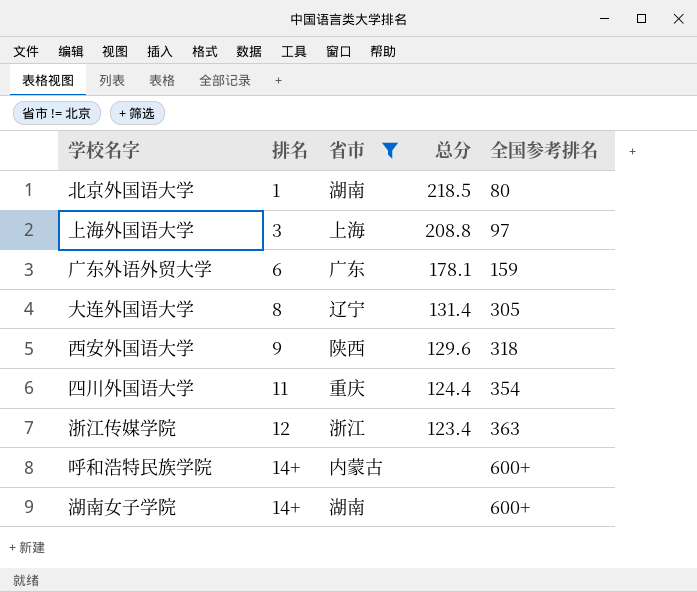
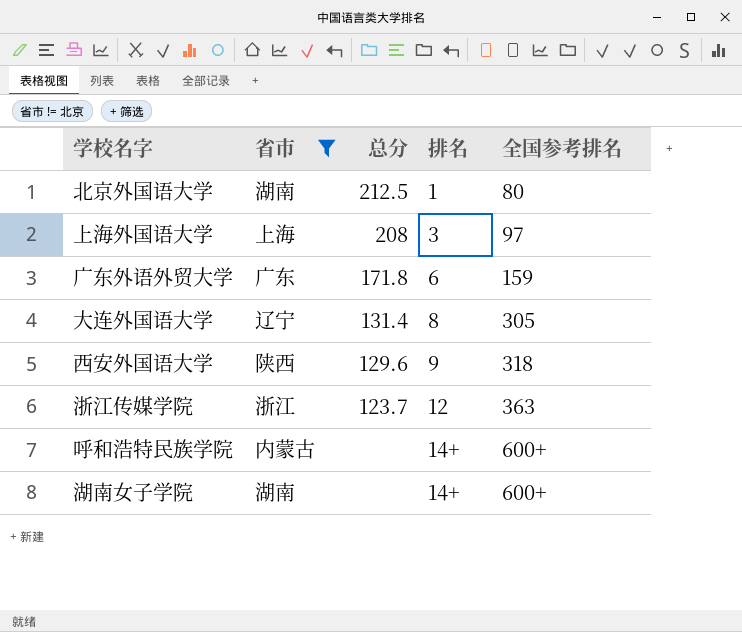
column 排名 | position: 2 -> 4
row 四川外国语大学: 11 | 重庆 | 124.4 | 354 -> none
北京外国语大学 | 总分: 218.5 -> 212.5
上海外国语大学 | 总分: 208.8 -> 208
广东外语外贸大学 | 总分: 178.1 -> 171.8
浙江传媒学院 | 总分: 123.4 -> 123.7

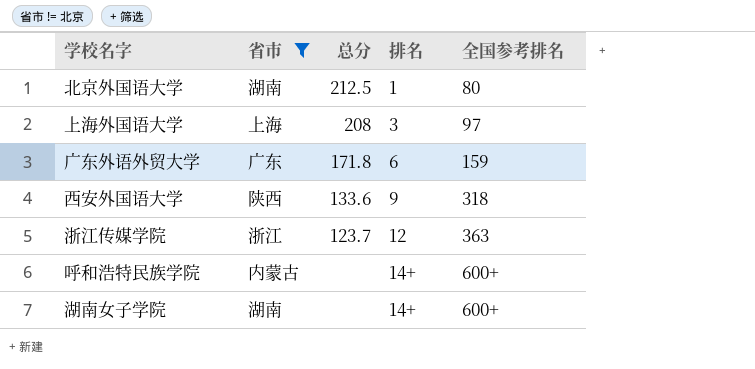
row 大连外国语大学: 辽宁 | 131.4 | 8 | 305 -> none
西安外国语大学 | 总分: 129.6 -> 133.6

